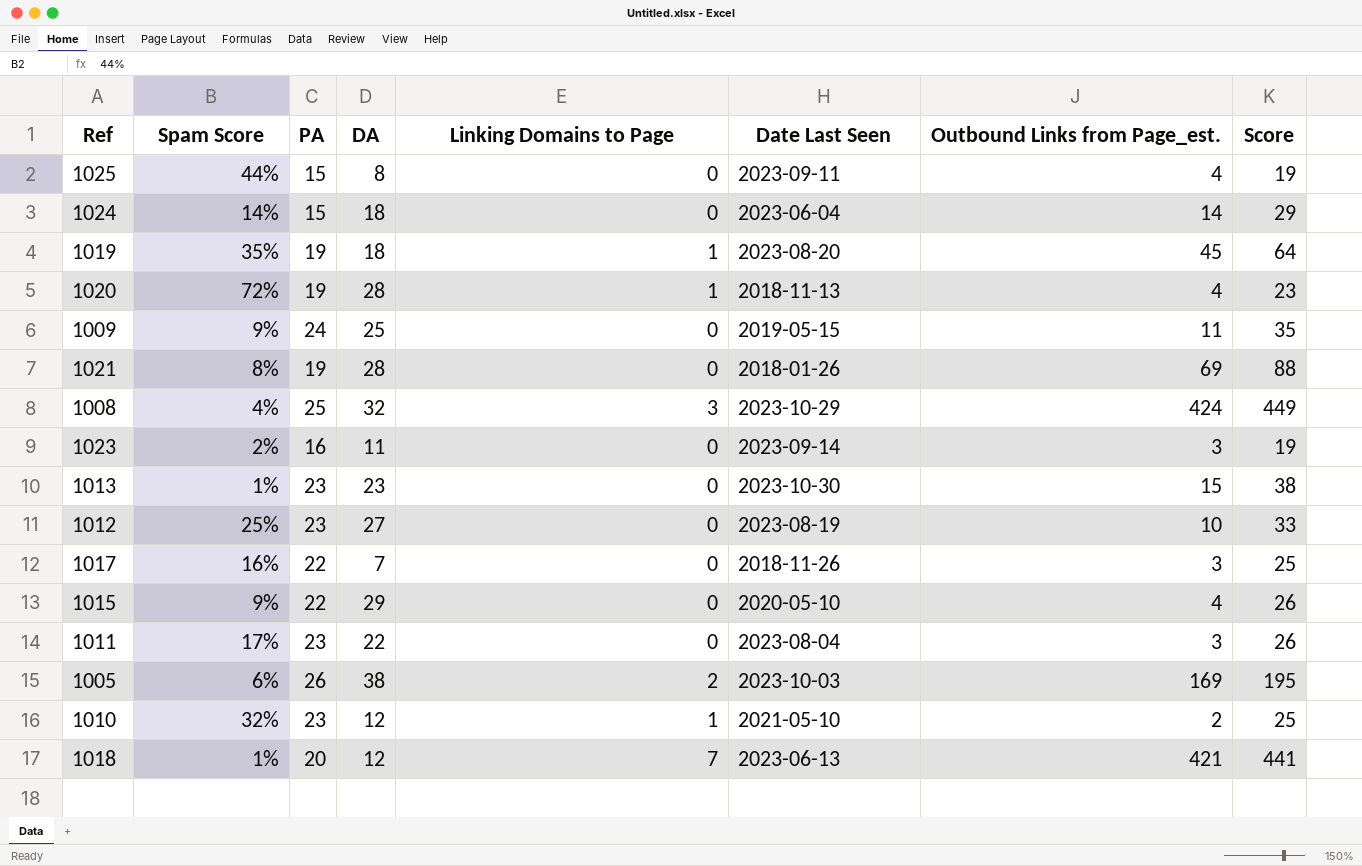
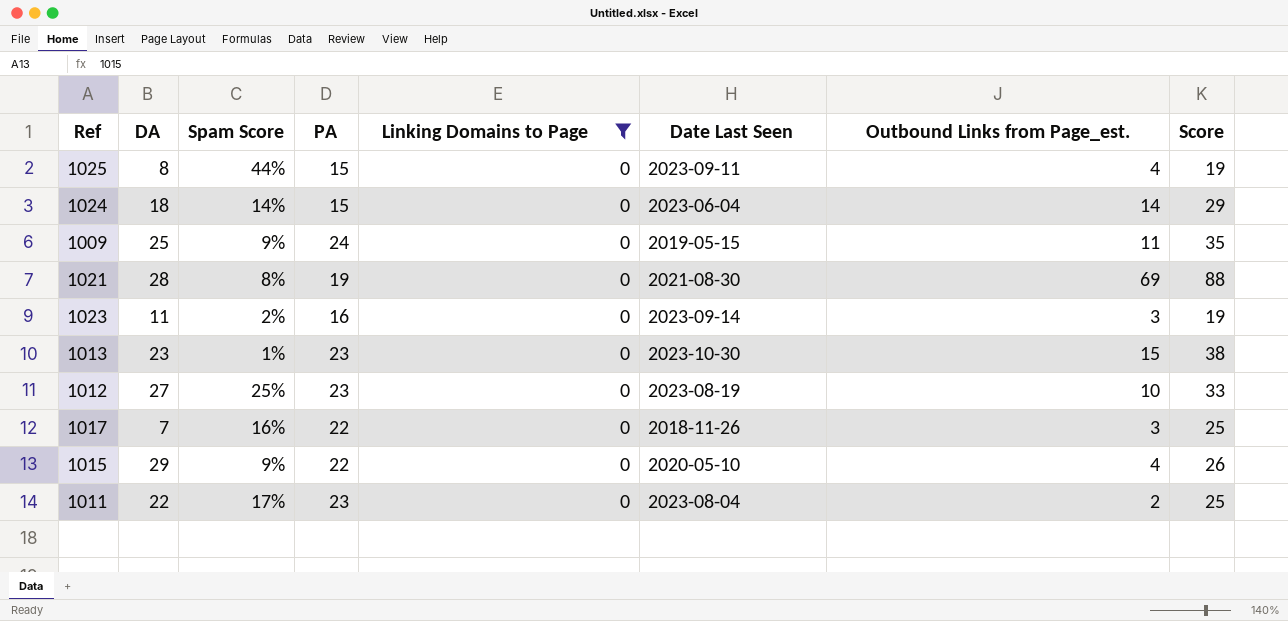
filter: none -> Linking Domains to Page = 0
column DA | position: 4 -> 2
1021 | Date Last Seen: 2018-01-26 -> 2021-08-30
1011 | Outbound Links from Page_est.: 3 -> 2
1011 | Score: 26 -> 25

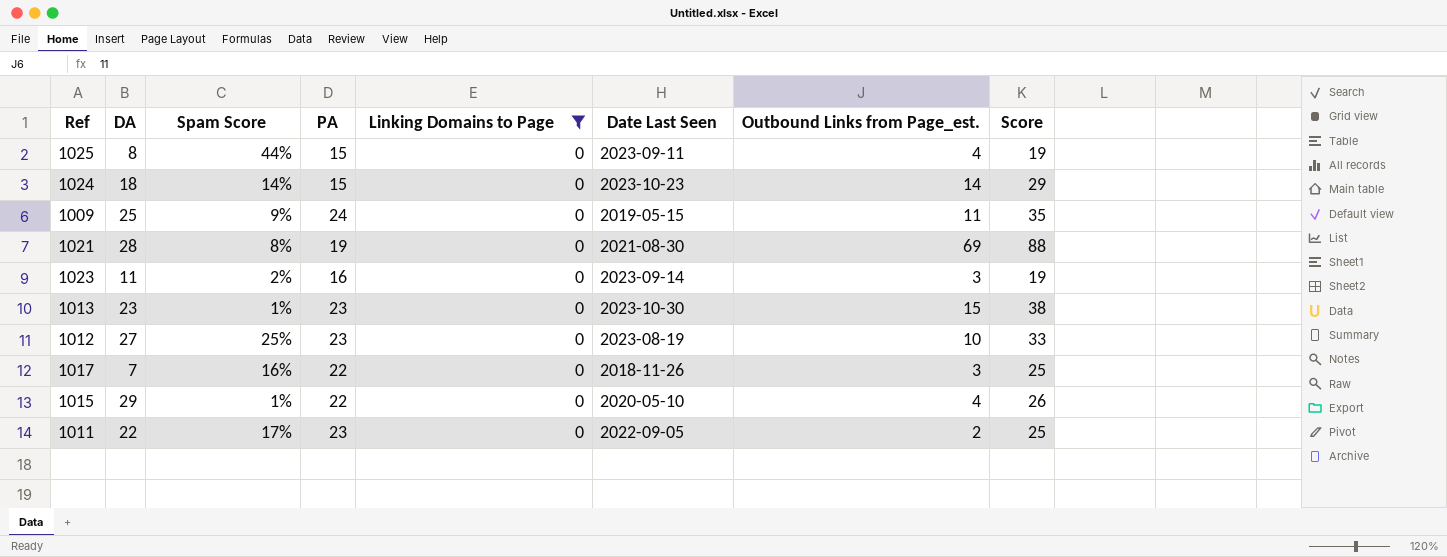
1024 | Date Last Seen: 2023-06-04 -> 2023-10-23
1015 | Spam Score: 9% -> 1%
1011 | Date Last Seen: 2023-08-04 -> 2022-09-05

